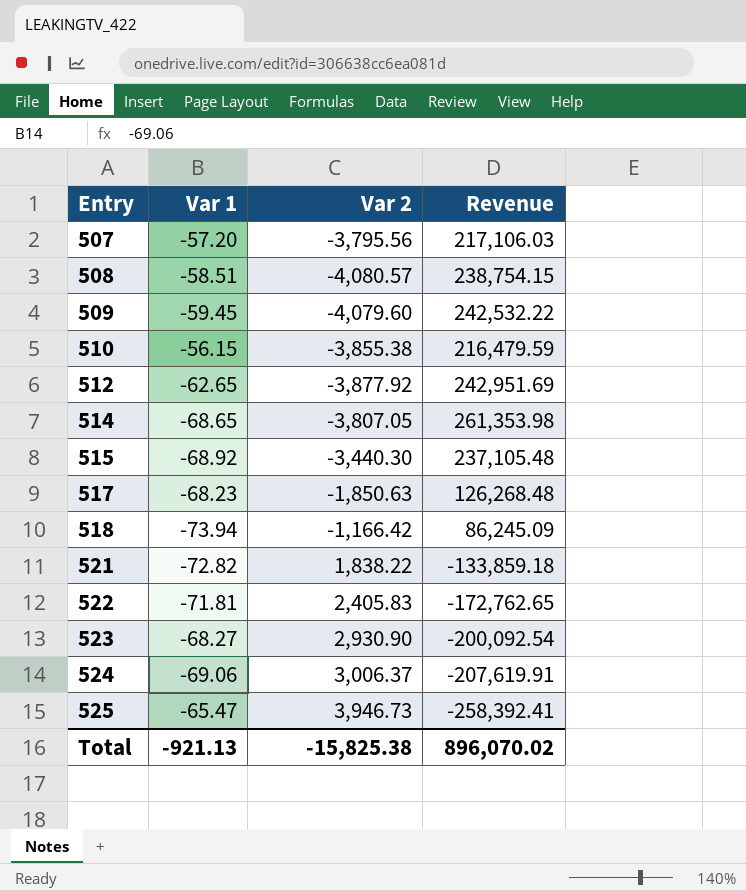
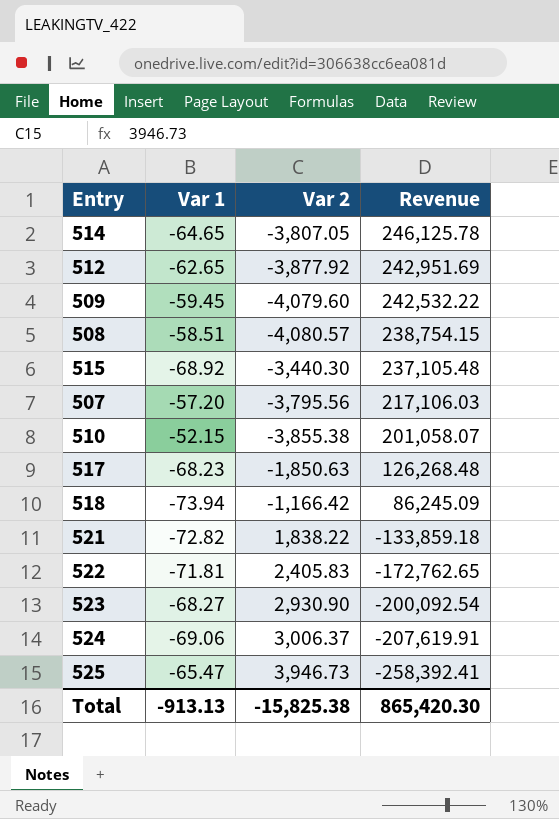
row order: Entry ascending -> Revenue descending
514 | Var 1: -68.65 -> -64.65
514 | Revenue: 261,353.98 -> 246,125.78
510 | Var 1: -56.15 -> -52.15
510 | Revenue: 216,479.59 -> 201,058.07
Total | Var 1: -921.13 -> -913.13
Total | Revenue: 896,070.02 -> 865,420.30

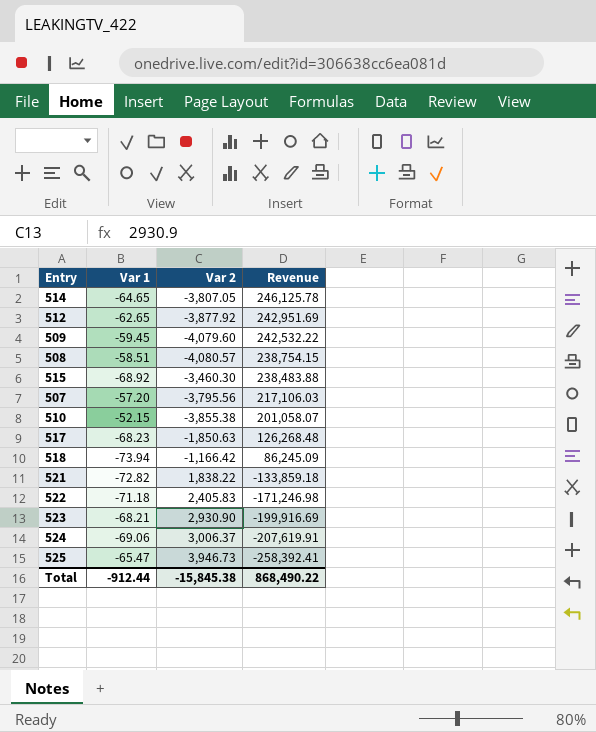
515 | Var 2: -3,440.30 -> -3,460.30
515 | Revenue: 237,105.48 -> 238,483.88
522 | Var 1: -71.81 -> -71.18
522 | Revenue: -172,762.65 -> -171,246.98
523 | Var 1: -68.27 -> -68.21
523 | Revenue: -200,092.54 -> -199,916.69
Total | Var 1: -913.13 -> -912.44
Total | Var 2: -15,825.38 -> -15,845.38
Total | Revenue: 865,420.30 -> 868,490.22

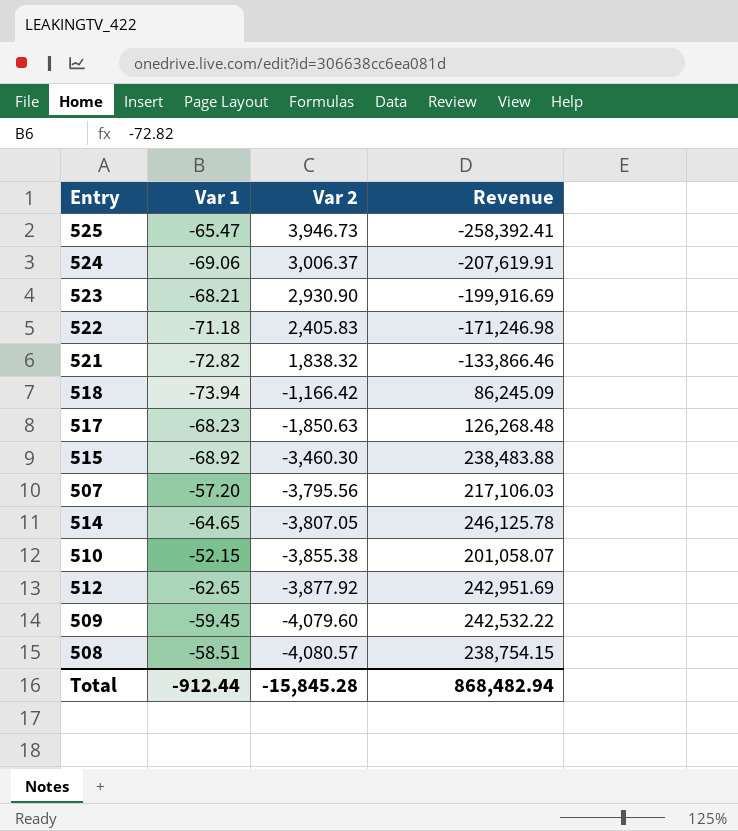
row order: Revenue descending -> Var 2 descending
521 | Var 2: 1,838.22 -> 1,838.32
521 | Revenue: -133,859.18 -> -133,866.46
Total | Var 2: -15,845.38 -> -15,845.28
Total | Revenue: 868,490.22 -> 868,482.94

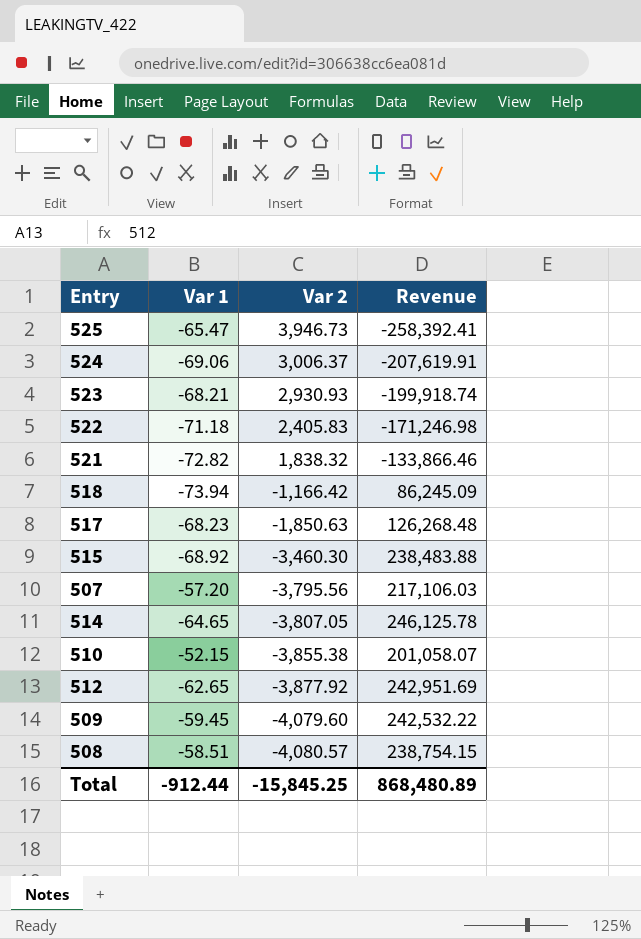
523 | Var 2: 2,930.90 -> 2,930.93
523 | Revenue: -199,916.69 -> -199,918.74
Total | Var 2: -15,845.28 -> -15,845.25
Total | Revenue: 868,482.94 -> 868,480.89

